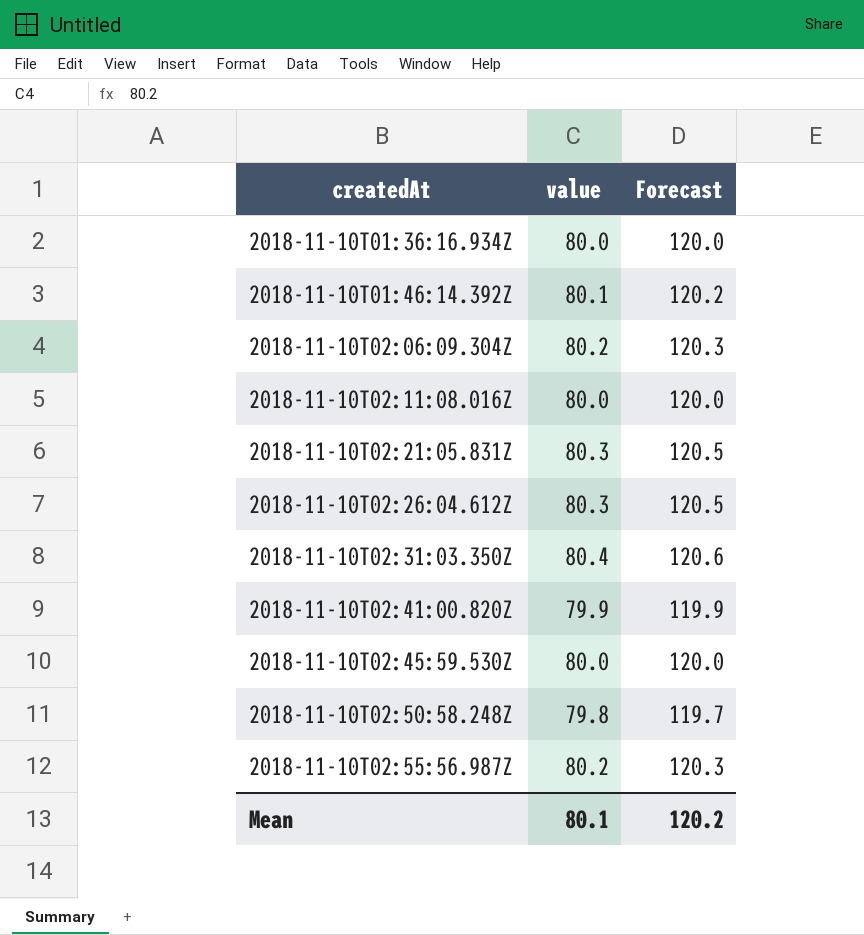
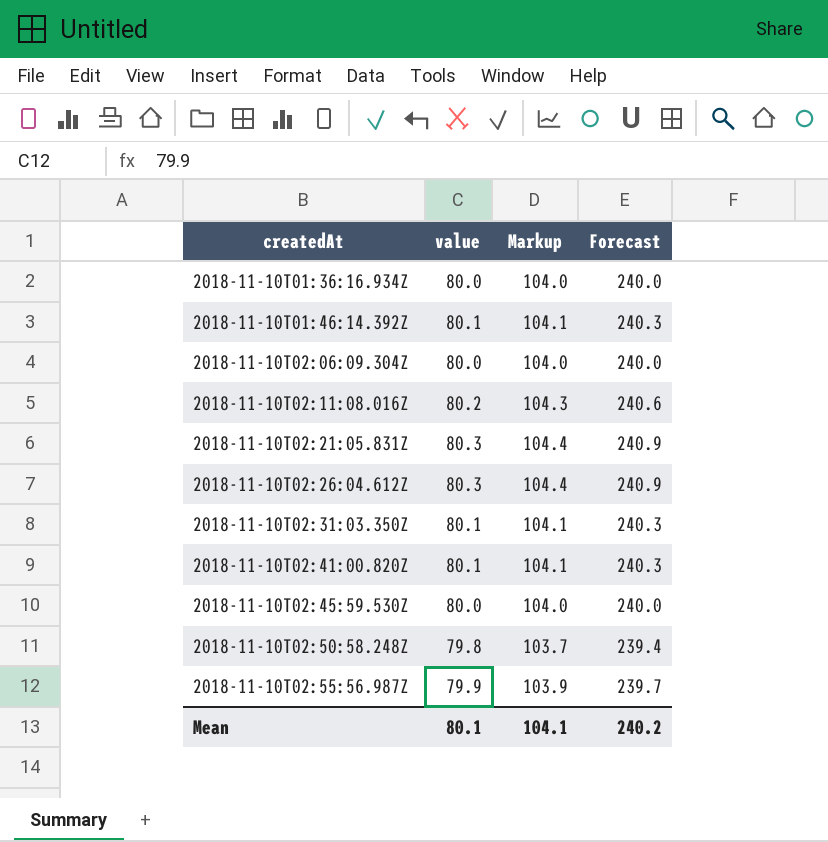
column Markup | formula: none -> [value] * 1.3
column Forecast | formula: [value] * 1.5 -> [value] * 3
2018-11-10T02:06:09.304Z | value: 80.2 -> 80.0
2018-11-10T02:11:08.016Z | value: 80.0 -> 80.2
2018-11-10T02:31:03.350Z | value: 80.4 -> 80.1
2018-11-10T02:41:00.820Z | value: 79.9 -> 80.1
2018-11-10T02:55:56.987Z | value: 80.2 -> 79.9
Mean | Forecast: 120.2 -> 240.2

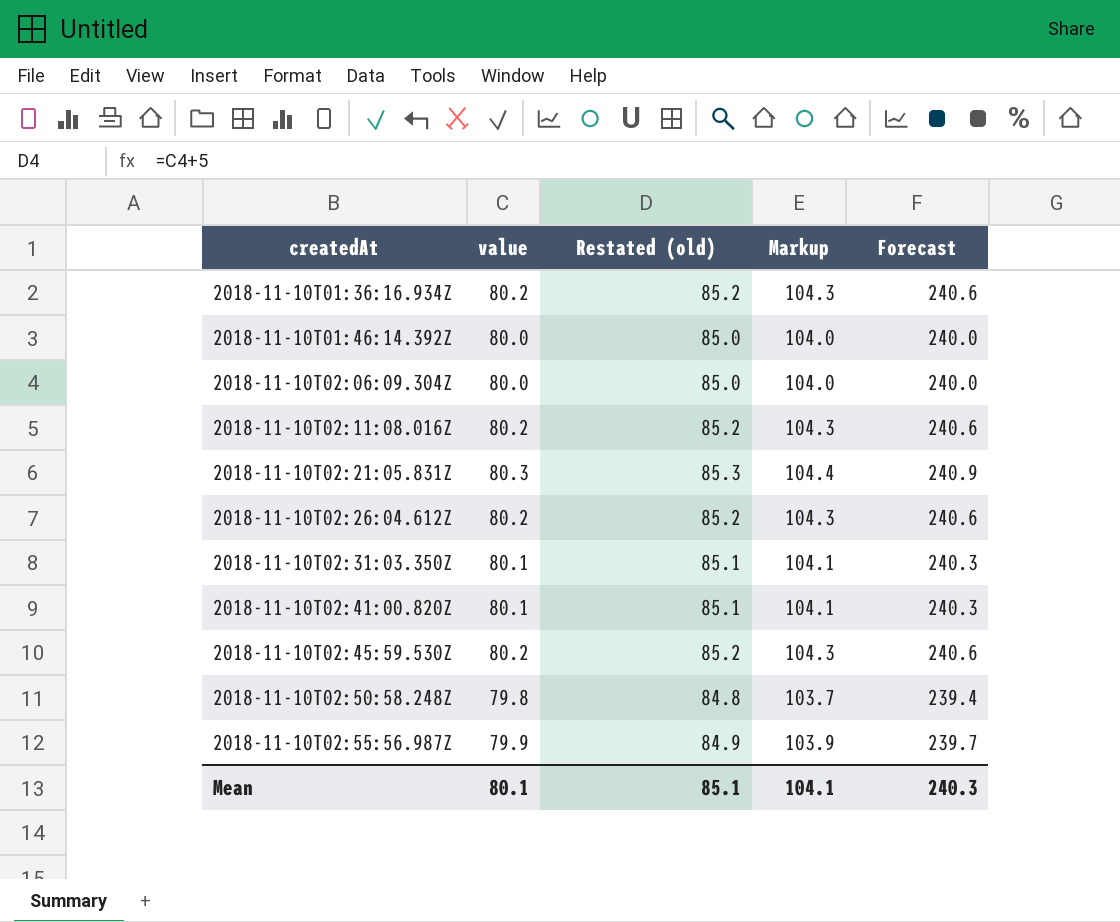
column Restated (old) | formula: none -> [value] + 5
2018-11-10T01:36:16.934Z | value: 80.0 -> 80.2
2018-11-10T01:36:16.934Z | Markup: 104.0 -> 104.3
2018-11-10T01:36:16.934Z | Forecast: 240.0 -> 240.6
2018-11-10T01:46:14.392Z | value: 80.1 -> 80.0
2018-11-10T01:46:14.392Z | Markup: 104.1 -> 104.0
2018-11-10T01:46:14.392Z | Forecast: 240.3 -> 240.0
2018-11-10T02:26:04.612Z | value: 80.3 -> 80.2
2018-11-10T02:26:04.612Z | Markup: 104.4 -> 104.3
2018-11-10T02:26:04.612Z | Forecast: 240.9 -> 240.6
2018-11-10T02:45:59.530Z | value: 80.0 -> 80.2
2018-11-10T02:45:59.530Z | Markup: 104.0 -> 104.3
2018-11-10T02:45:59.530Z | Forecast: 240.0 -> 240.6
Mean | Forecast: 240.2 -> 240.3

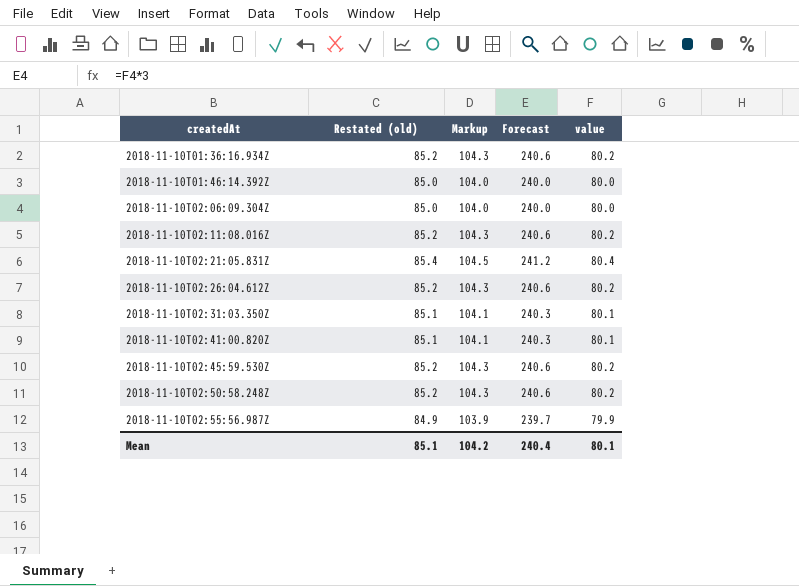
column value | position: 2 -> 5
2018-11-10T02:21:05.831Z | Restated (old): 85.3 -> 85.4
2018-11-10T02:21:05.831Z | Markup: 104.4 -> 104.5
2018-11-10T02:21:05.831Z | Forecast: 240.9 -> 241.2
2018-11-10T02:21:05.831Z | value: 80.3 -> 80.4
2018-11-10T02:50:58.248Z | Restated (old): 84.8 -> 85.2
2018-11-10T02:50:58.248Z | Markup: 103.7 -> 104.3
2018-11-10T02:50:58.248Z | Forecast: 239.4 -> 240.6
2018-11-10T02:50:58.248Z | value: 79.8 -> 80.2
Mean | Markup: 104.1 -> 104.2
Mean | Forecast: 240.3 -> 240.4

